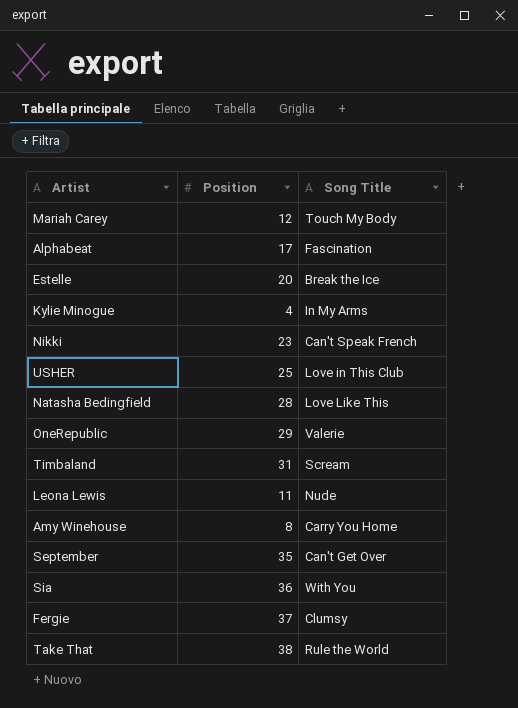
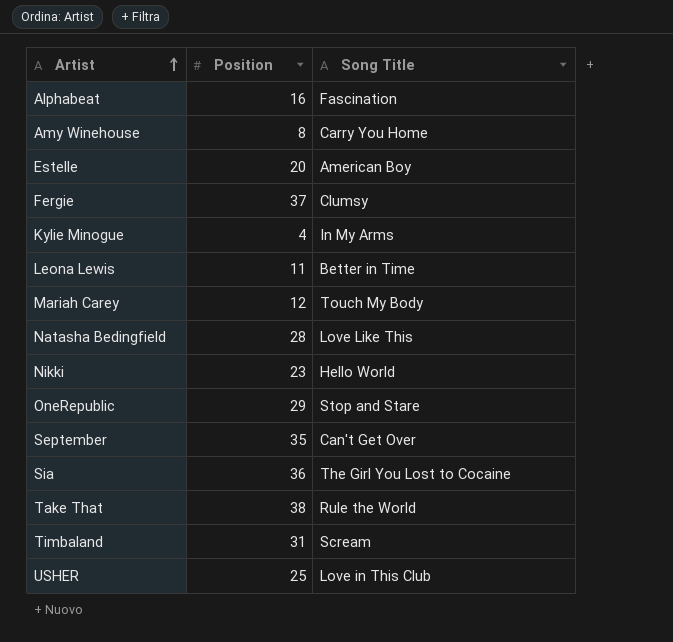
row order: none -> Artist ascending
Alphabeat | Position: 17 -> 16
Estelle | Song Title: Break the Ice -> American Boy
Leona Lewis | Song Title: Nude -> Better in Time
Nikki | Song Title: Can't Speak French -> Hello World
OneRepublic | Song Title: Valerie -> Stop and Stare
Sia | Song Title: With You -> The Girl You Lost to Cocaine

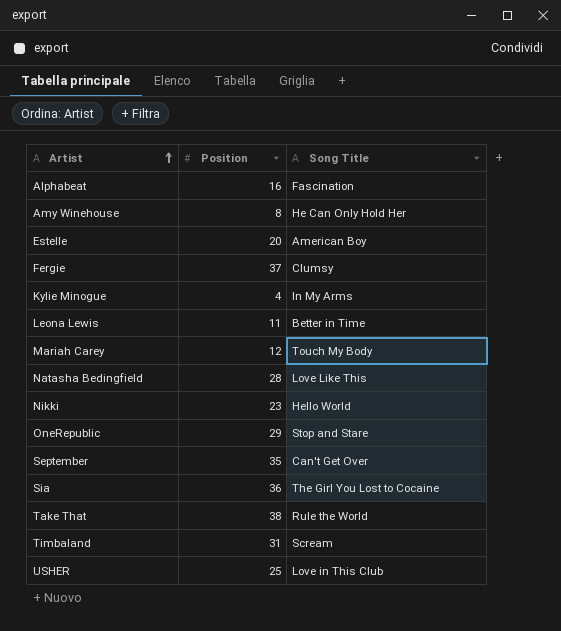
Amy Winehouse | Song Title: Carry You Home -> He Can Only Hold Her

